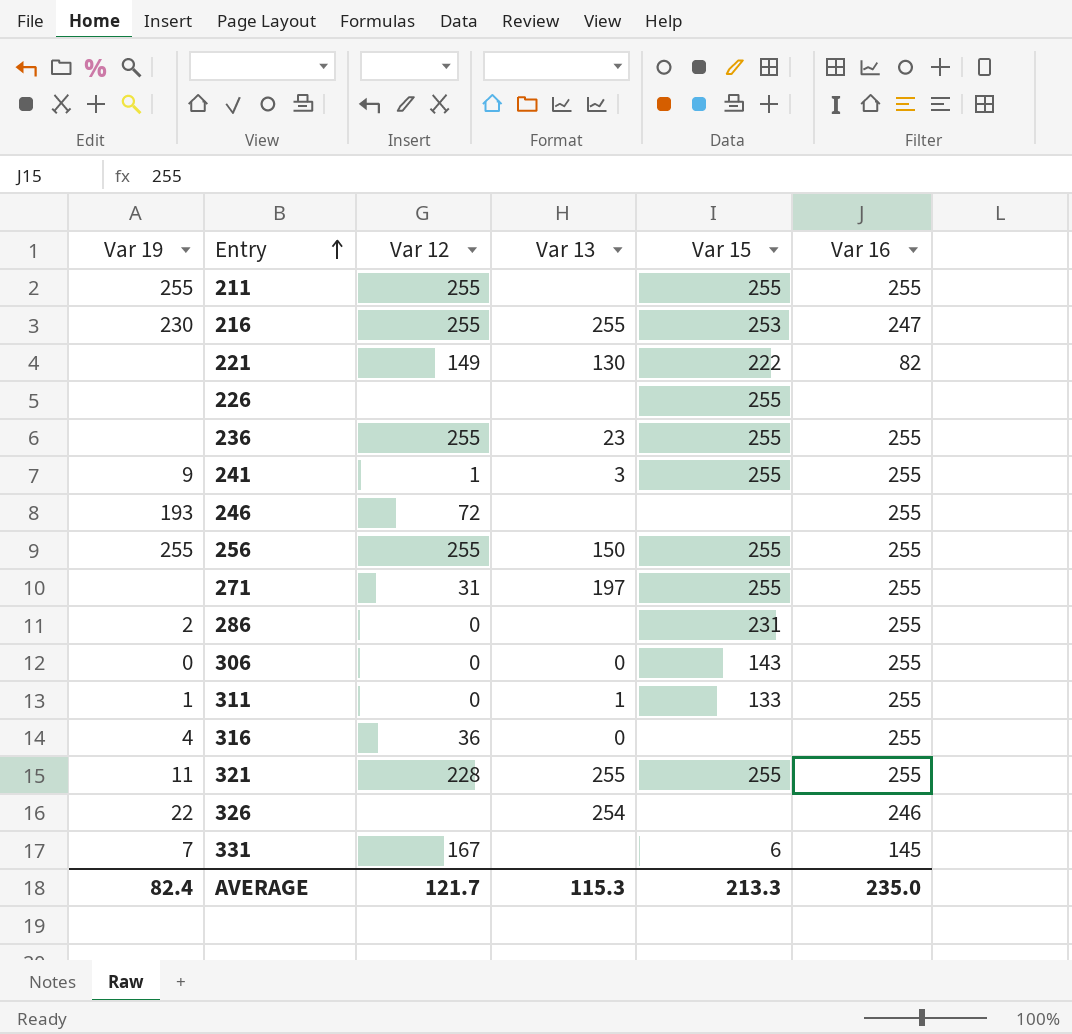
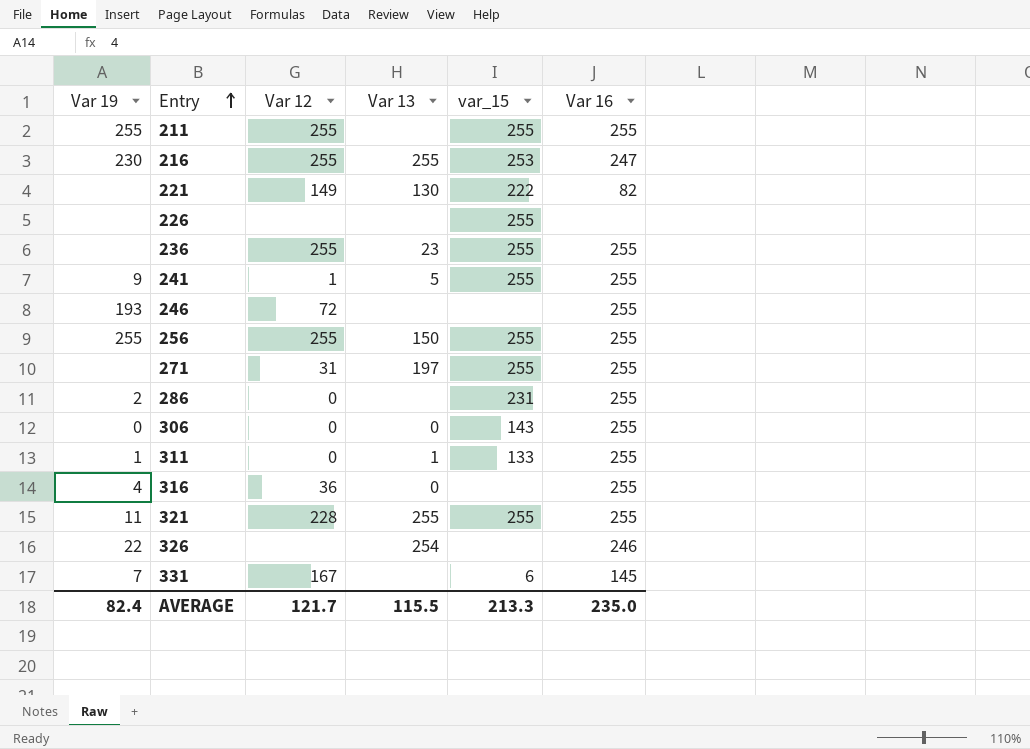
column name: Var 15 -> var_15
241 | Var 13: 3 -> 5
AVERAGE | Var 13: 115.3 -> 115.5

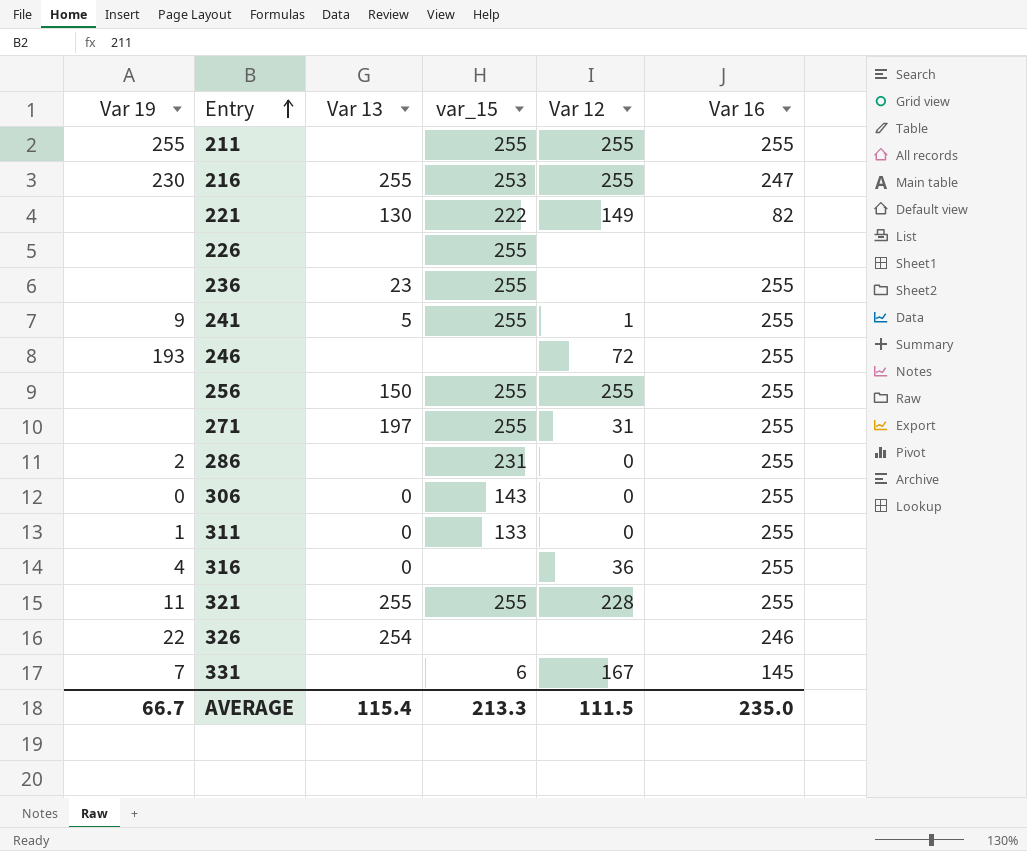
column Var 12 | position: 3 -> 5
236 | Var 12: 255 -> none
256 | Var 19: 255 -> none
311 | Var 13: 1 -> 0
AVERAGE | Var 19: 82.4 -> 66.7
AVERAGE | Var 13: 115.5 -> 115.4
AVERAGE | Var 12: 121.7 -> 111.5

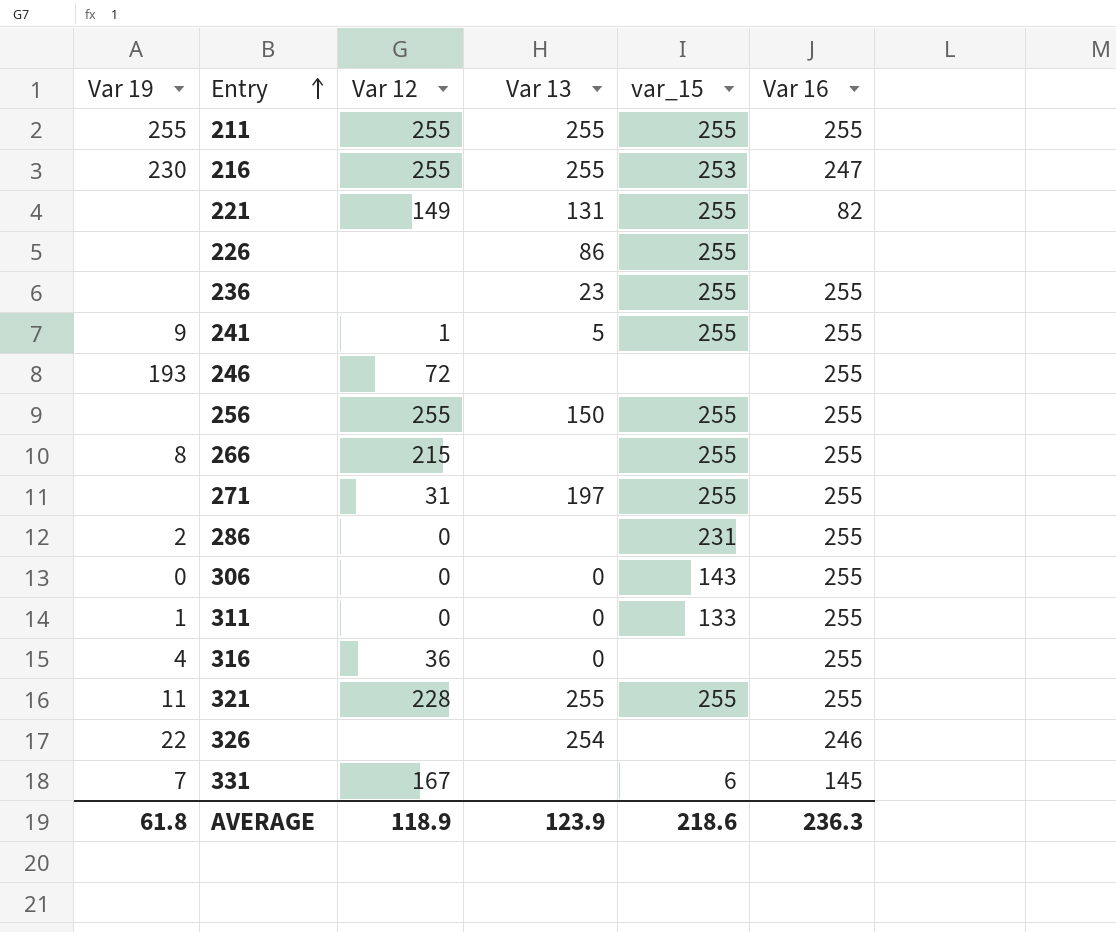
column Var 12 | position: 5 -> 3
211 | Var 13: none -> 255
221 | Var 13: 130 -> 131
221 | var_15: 222 -> 255
226 | Var 13: none -> 86
row 266: none -> 8 | 215 | none | 255 | 255
AVERAGE | Var 19: 66.7 -> 61.8
AVERAGE | Var 12: 111.5 -> 118.9
AVERAGE | Var 13: 115.4 -> 123.9
AVERAGE | var_15: 213.3 -> 218.6
AVERAGE | Var 16: 235.0 -> 236.3

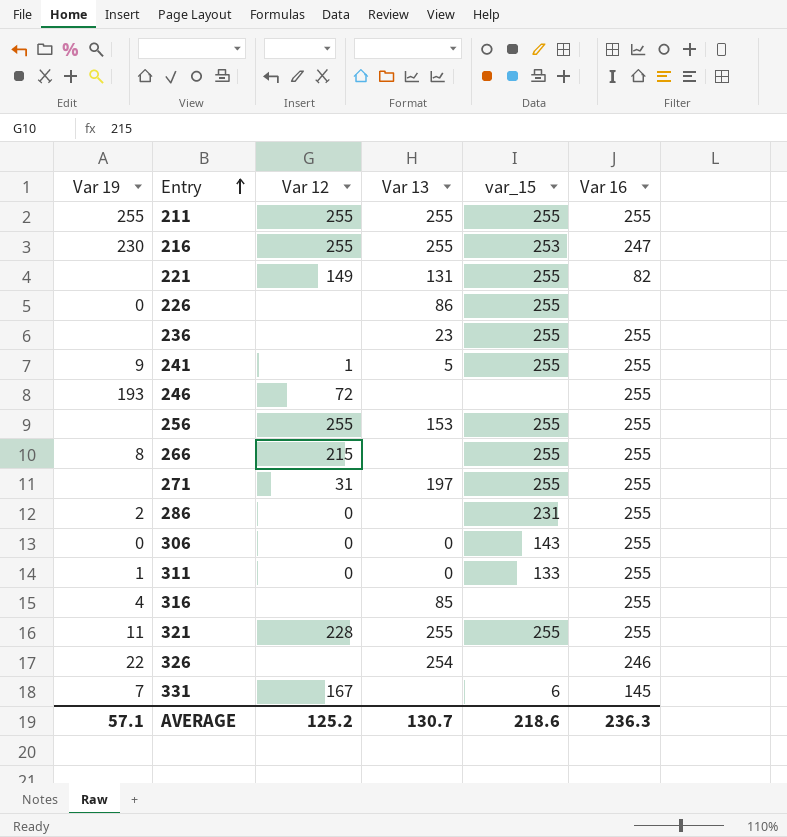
226 | Var 19: none -> 0
256 | Var 13: 150 -> 153
316 | Var 12: 36 -> none
316 | Var 13: 0 -> 85
AVERAGE | Var 19: 61.8 -> 57.1
AVERAGE | Var 12: 118.9 -> 125.2
AVERAGE | Var 13: 123.9 -> 130.7

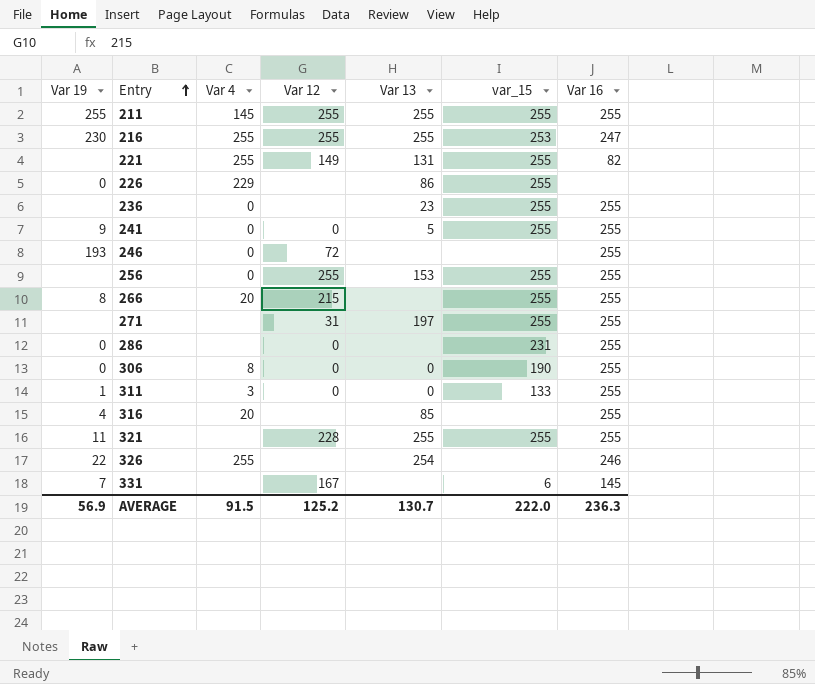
column Var 4 | position: none -> 3
241 | Var 12: 1 -> 0
286 | Var 19: 2 -> 0
306 | var_15: 143 -> 190
AVERAGE | Var 19: 57.1 -> 56.9
AVERAGE | var_15: 218.6 -> 222.0

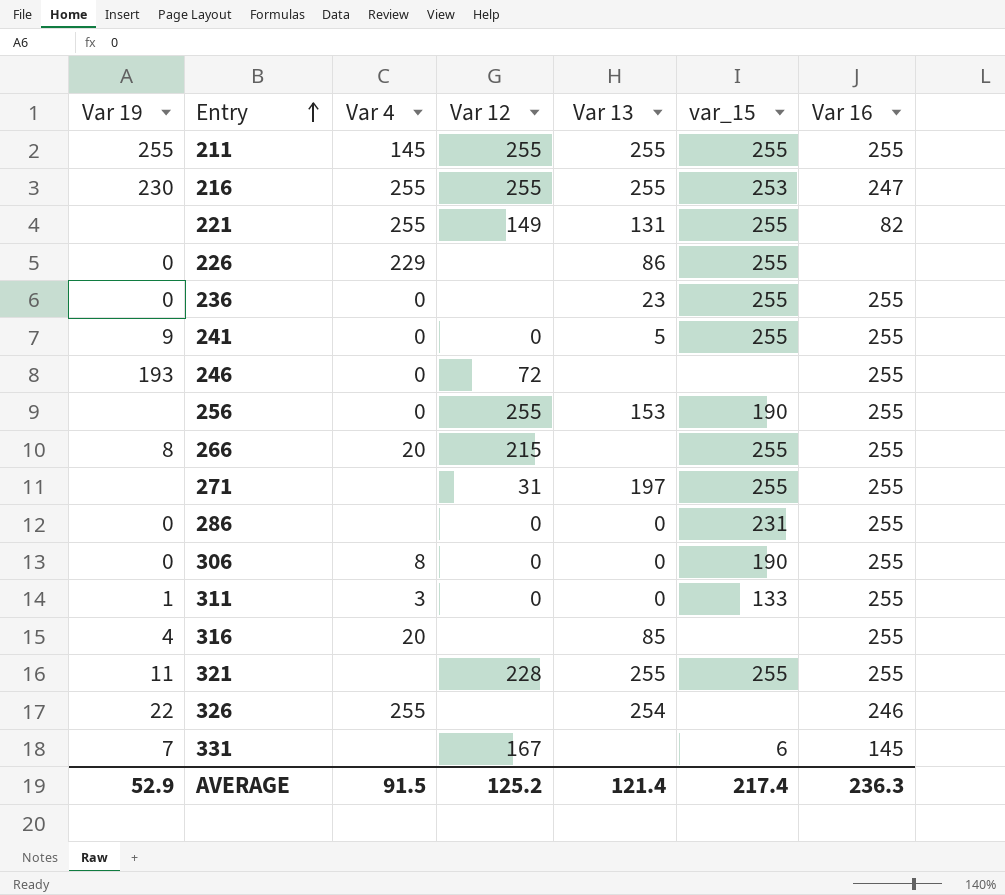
236 | Var 19: none -> 0
256 | var_15: 255 -> 190
286 | Var 13: none -> 0
AVERAGE | Var 19: 56.9 -> 52.9
AVERAGE | Var 13: 130.7 -> 121.4
AVERAGE | var_15: 222.0 -> 217.4

